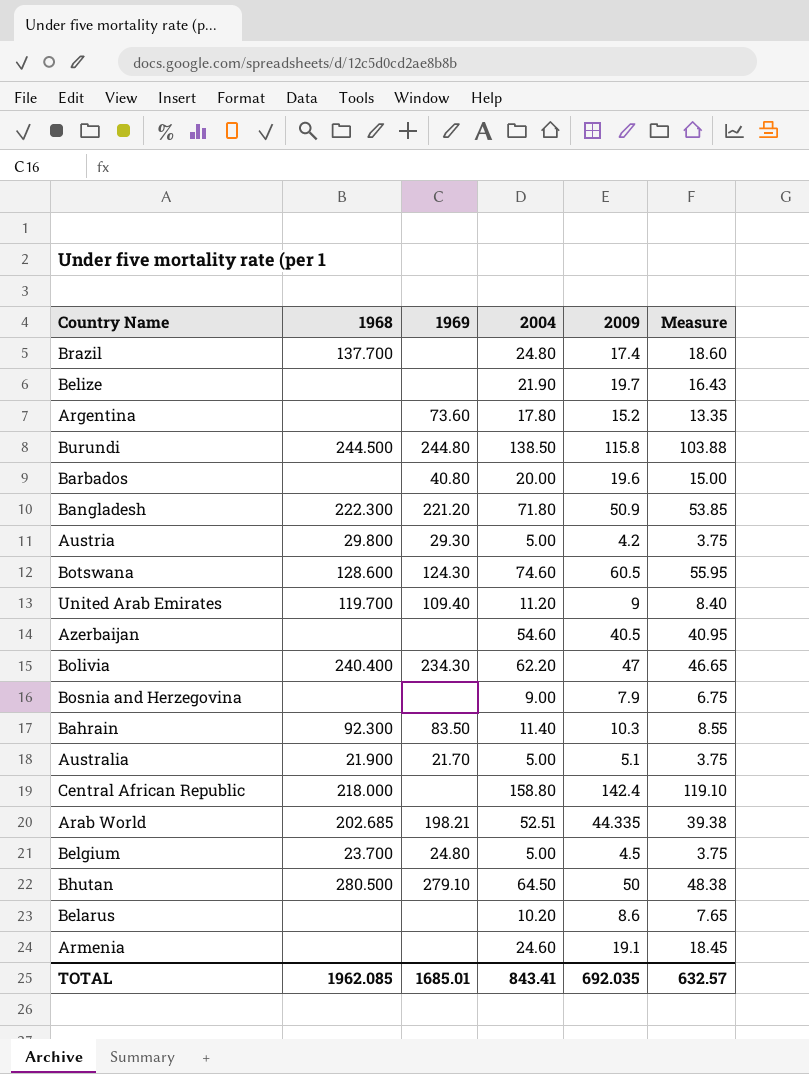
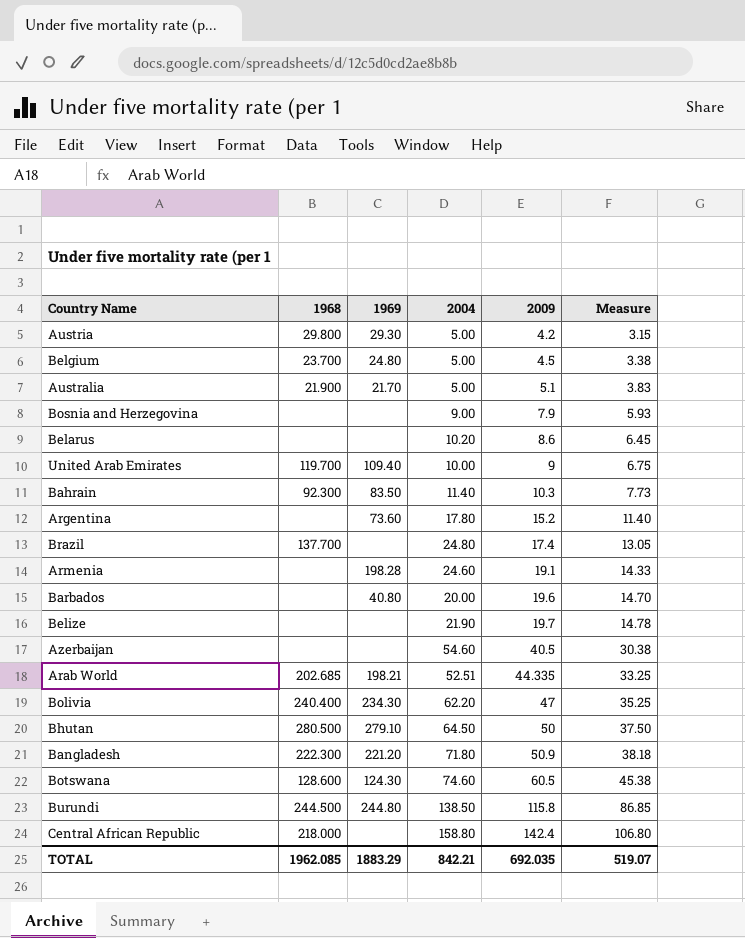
row order: none -> 2009 ascending
column Measure | formula: [2004] * 0.75 -> [2009] * 0.75
United Arab Emirates | 2004: 11.20 -> 10.00
Armenia | 1969: none -> 198.28
TOTAL | 1969: 1685.01 -> 1883.29
TOTAL | 2004: 843.41 -> 842.21
TOTAL | Measure: 632.57 -> 519.07

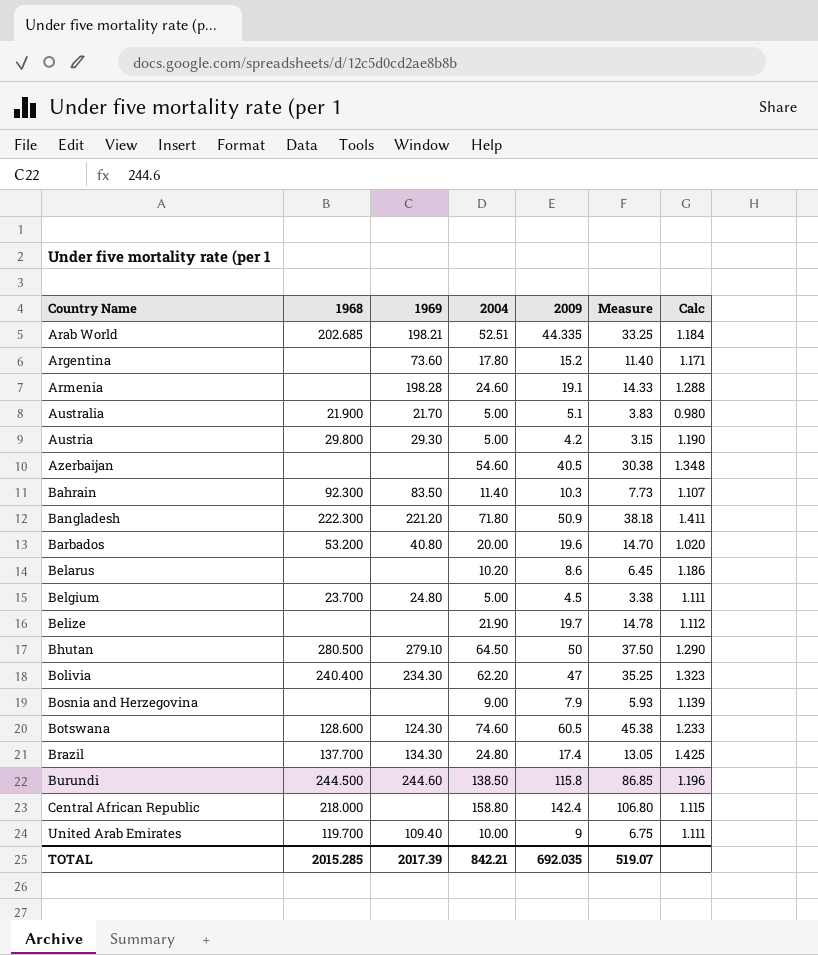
row order: 2009 ascending -> Country Name ascending
column Calc | formula: none -> [2004] / [2009]
Barbados | 1968: none -> 53.200
Brazil | 1969: none -> 134.30
Burundi | 1969: 244.80 -> 244.60
TOTAL | 1968: 1962.085 -> 2015.285
TOTAL | 1969: 1883.29 -> 2017.39

